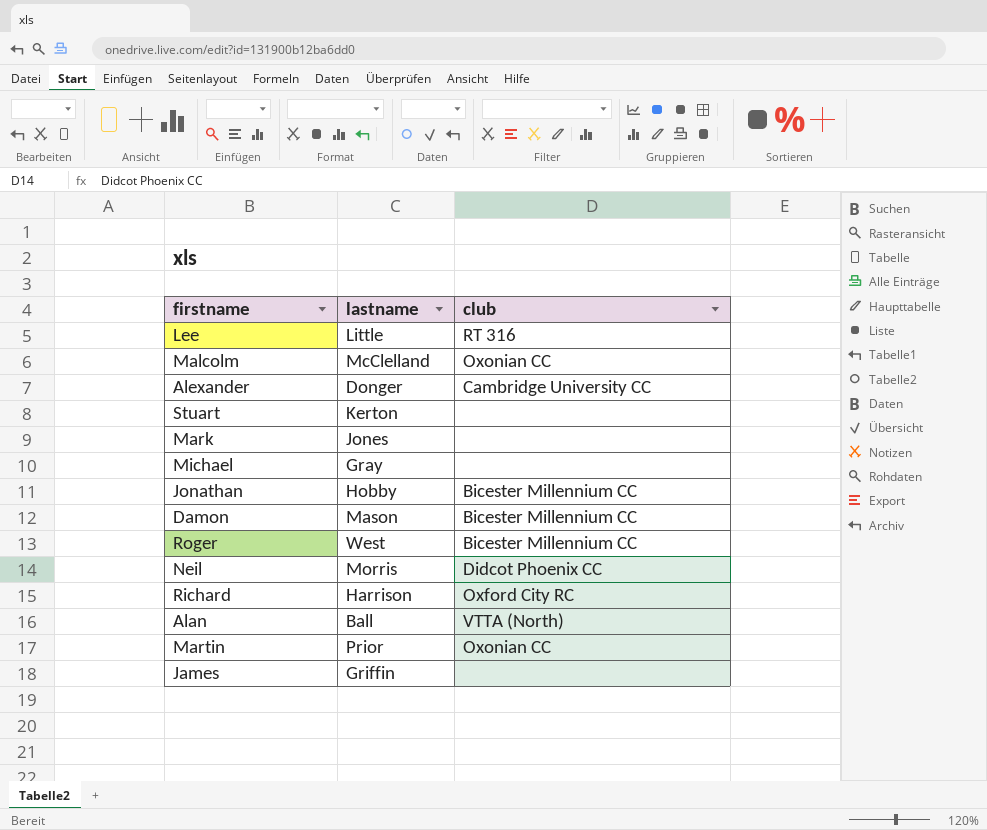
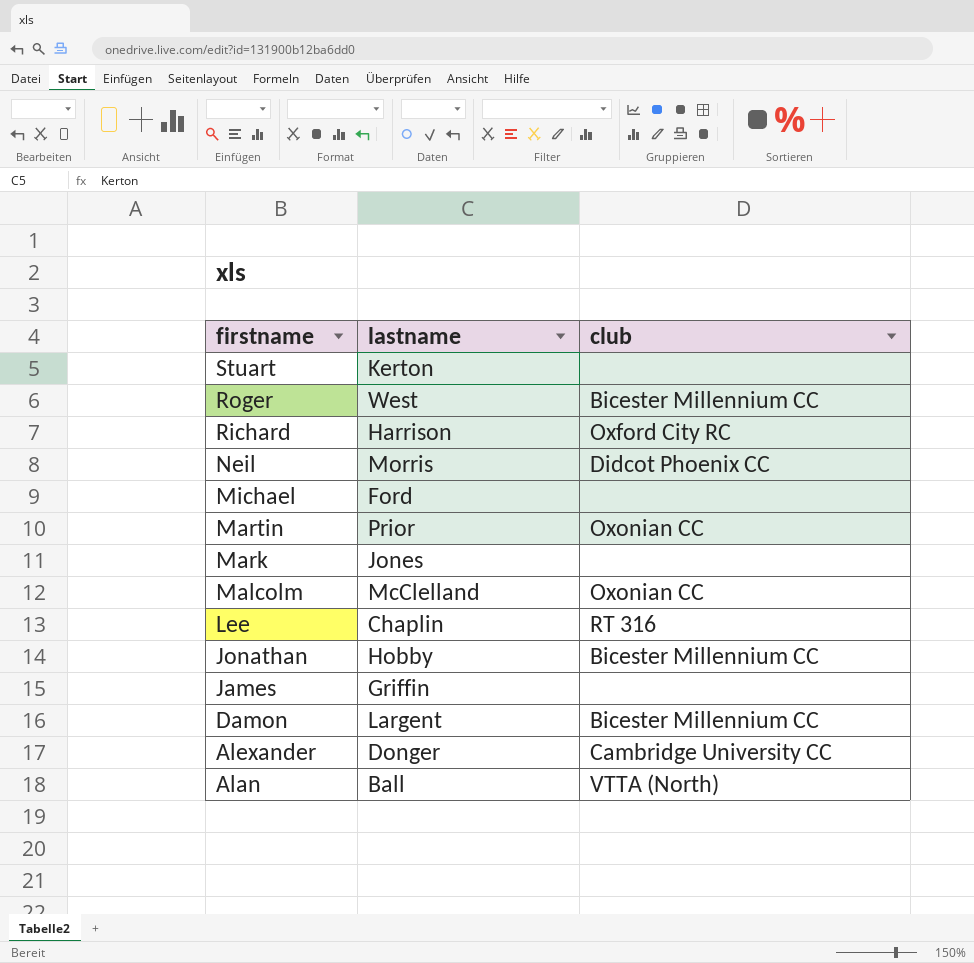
row order: none -> firstname descending
Michael | lastname: Gray -> Ford
Lee | lastname: Little -> Chaplin
Damon | lastname: Mason -> Largent

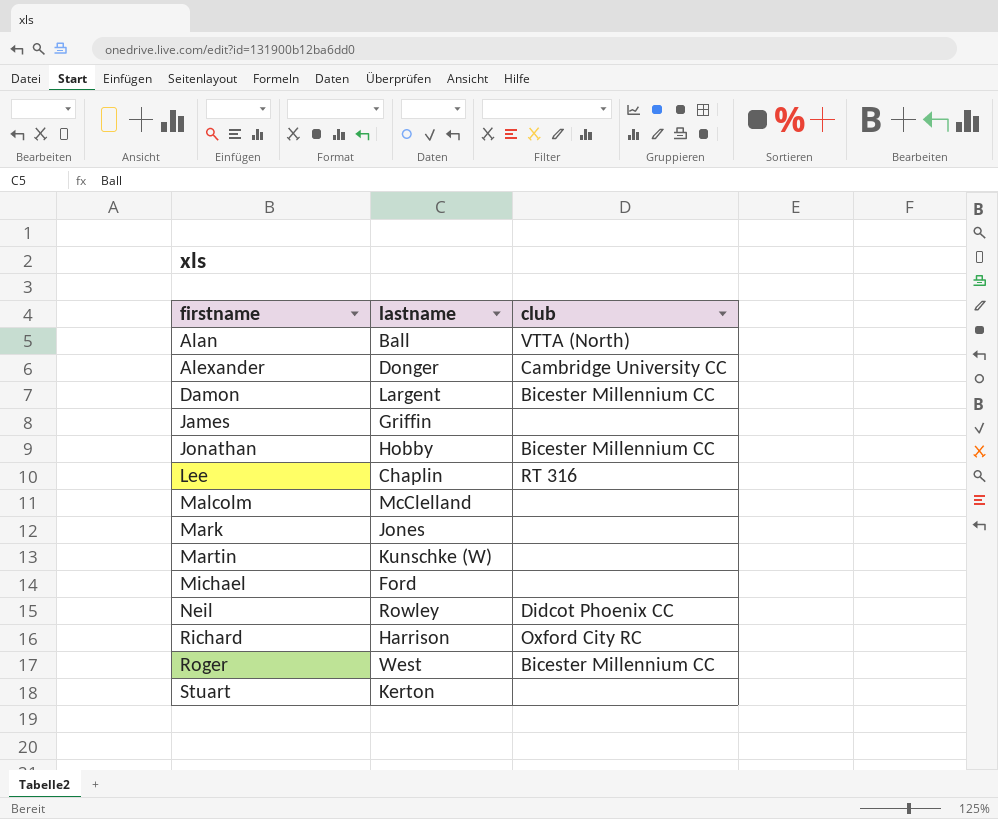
row order: firstname descending -> firstname ascending
Malcolm | club: Oxonian CC -> none
Martin | lastname: Prior -> Kunschke (W)
Martin | club: Oxonian CC -> none
Neil | lastname: Morris -> Rowley

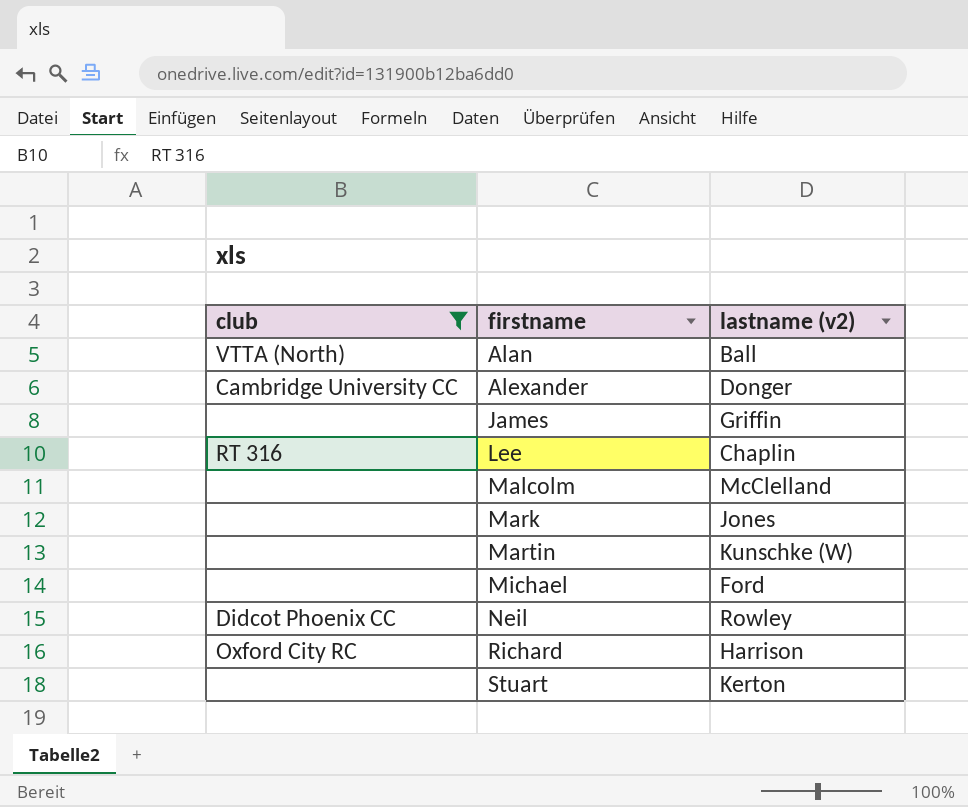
filter: none -> club != Bicester Millennium CC
column club | position: 3 -> 1
column name: lastname -> lastname (v2)

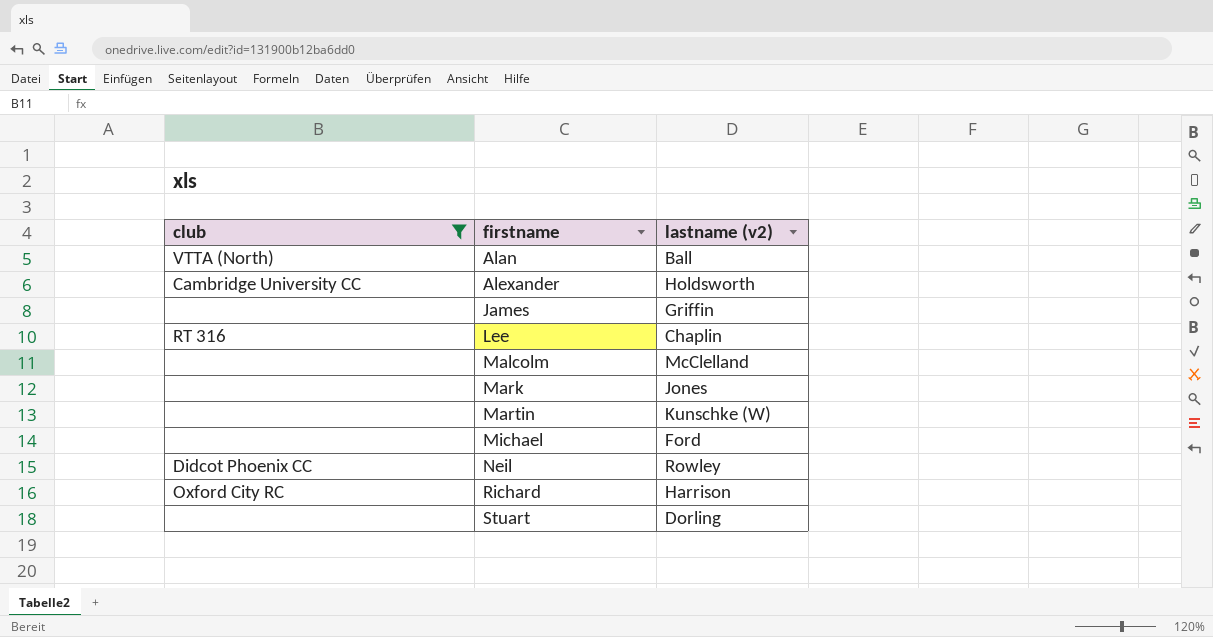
Alexander | lastname (v2): Donger -> Holdsworth
Stuart | lastname (v2): Kerton -> Dorling

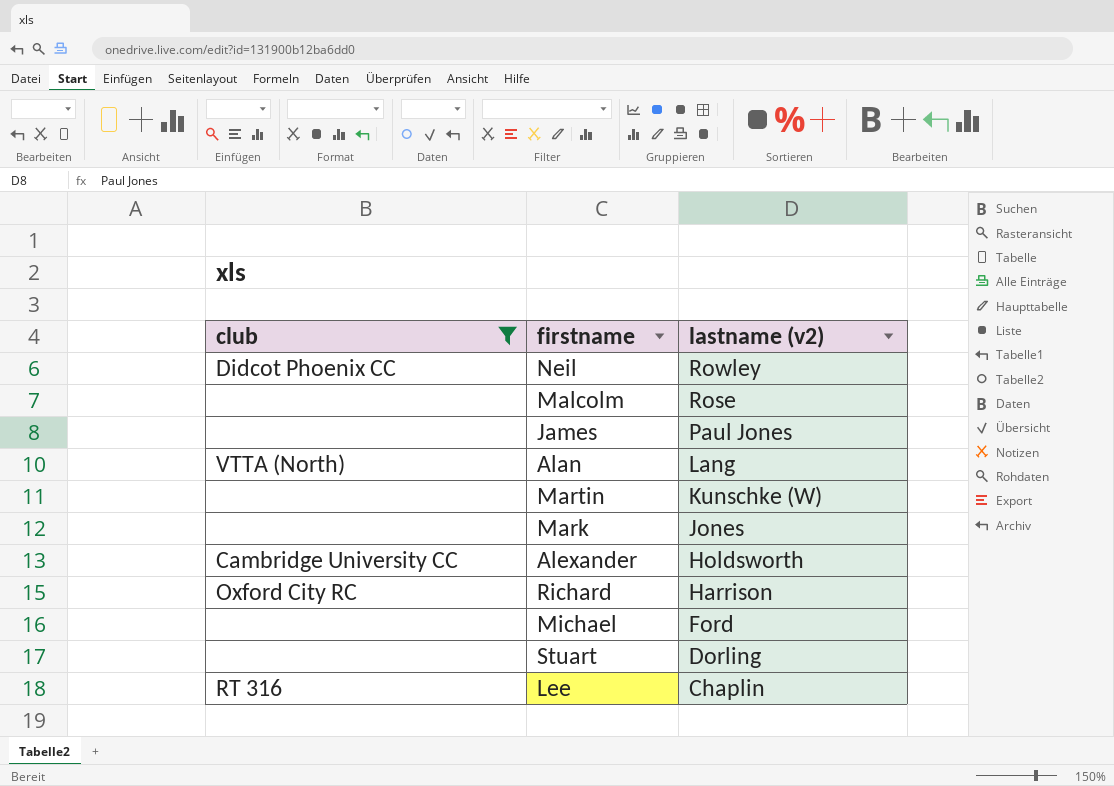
row order: firstname ascending -> lastname (v2) descending
Malcolm | lastname (v2): McClelland -> Rose
James | lastname (v2): Griffin -> Paul Jones
Alan | lastname (v2): Ball -> Lang

